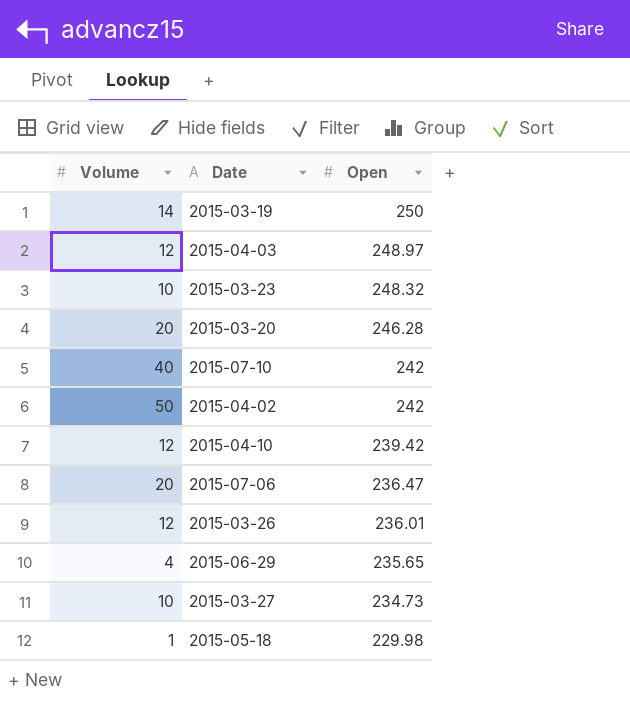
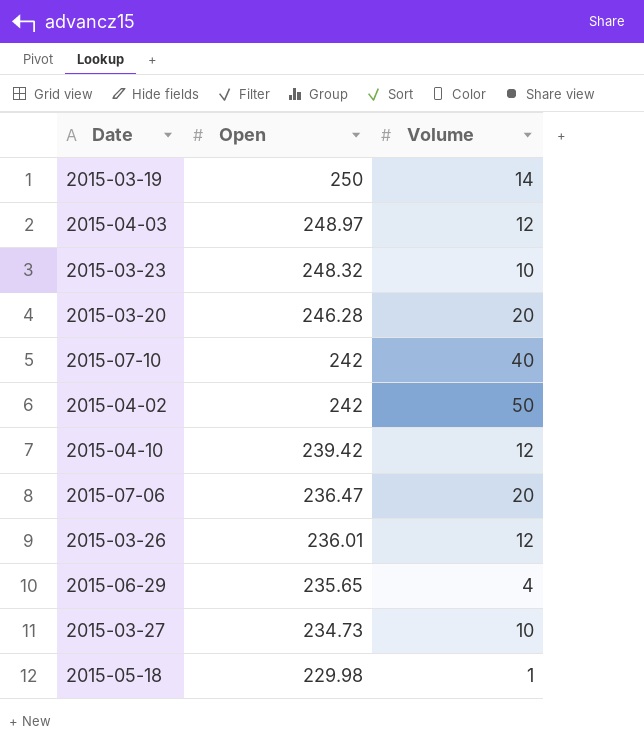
column Volume | position: 1 -> 3

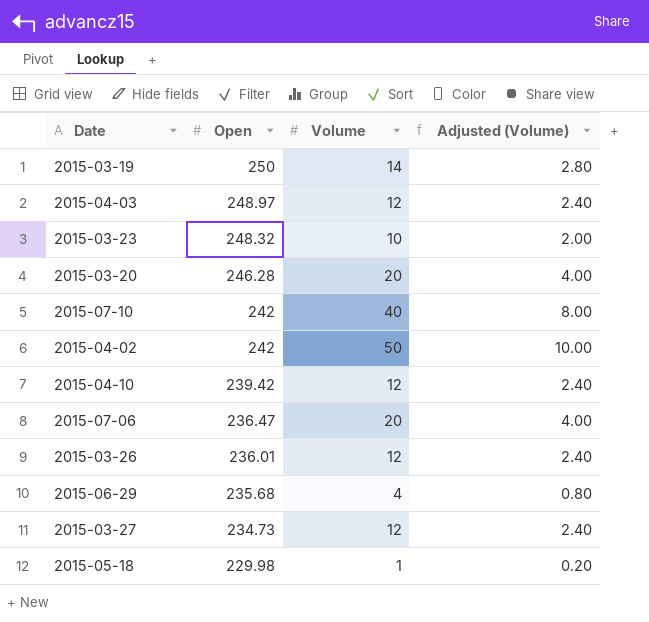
column Adjusted (Volume) | formula: none -> [Volume] * 0.2
2015-06-29 | Open: 235.65 -> 235.68
2015-03-27 | Volume: 10 -> 12

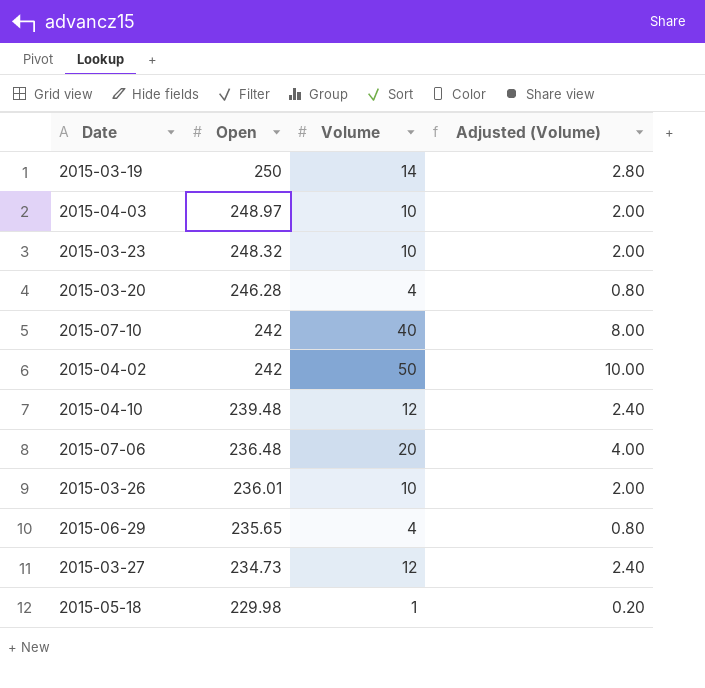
2015-04-03 | Volume: 12 -> 10
2015-04-03 | Adjusted (Volume): 2.40 -> 2.00
2015-03-20 | Volume: 20 -> 4
2015-03-20 | Adjusted (Volume): 4.00 -> 0.80
2015-04-10 | Open: 239.42 -> 239.48
2015-07-06 | Open: 236.47 -> 236.48
2015-03-26 | Volume: 12 -> 10
2015-03-26 | Adjusted (Volume): 2.40 -> 2.00
2015-06-29 | Open: 235.68 -> 235.65

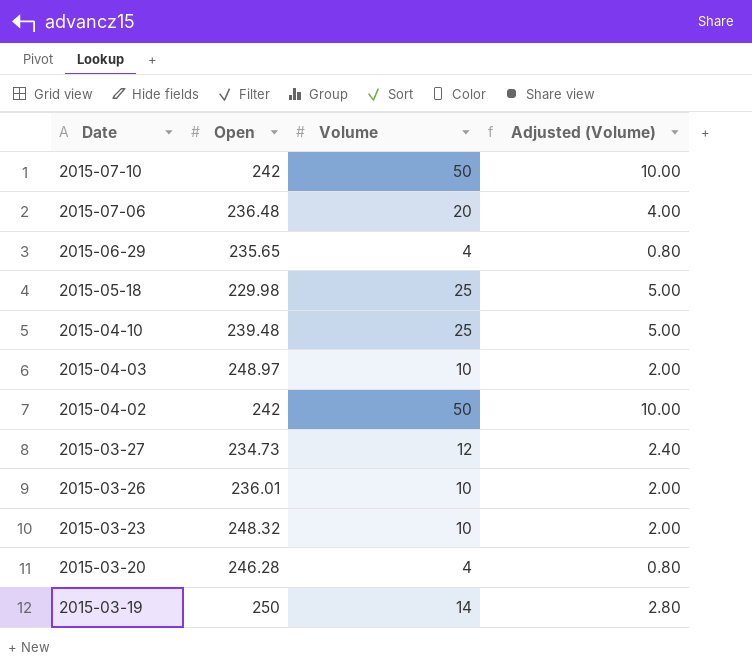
row order: Open descending -> Date descending
2015-07-10 | Volume: 40 -> 50
2015-07-10 | Adjusted (Volume): 8.00 -> 10.00
2015-05-18 | Volume: 1 -> 25
2015-05-18 | Adjusted (Volume): 0.20 -> 5.00
2015-04-10 | Volume: 12 -> 25
2015-04-10 | Adjusted (Volume): 2.40 -> 5.00

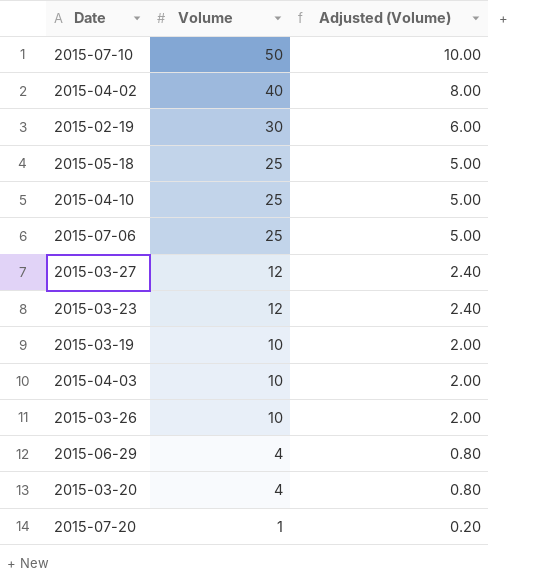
row order: Date descending -> Volume descending
column Open | position: 2 -> none
2015-04-02 | Volume: 50 -> 40
2015-04-02 | Adjusted (Volume): 10.00 -> 8.00
row 2015-02-19: none -> 30 | 6.00
2015-07-06 | Volume: 20 -> 25
2015-07-06 | Adjusted (Volume): 4.00 -> 5.00
2015-03-23 | Volume: 10 -> 12
2015-03-23 | Adjusted (Volume): 2.00 -> 2.40
2015-03-19 | Volume: 14 -> 10
2015-03-19 | Adjusted (Volume): 2.80 -> 2.00
row 2015-07-20: none -> 1 | 0.20

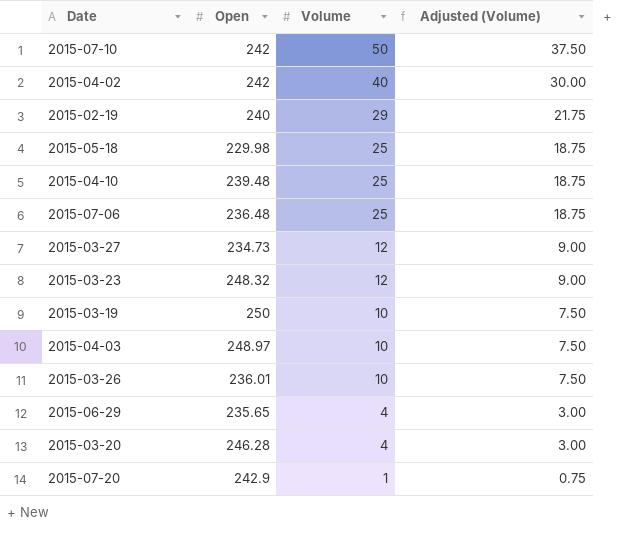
column Open | position: none -> 2
column Adjusted (Volume) | formula: [Volume] * 0.2 -> [Volume] * 0.75
2015-02-19 | Volume: 30 -> 29

